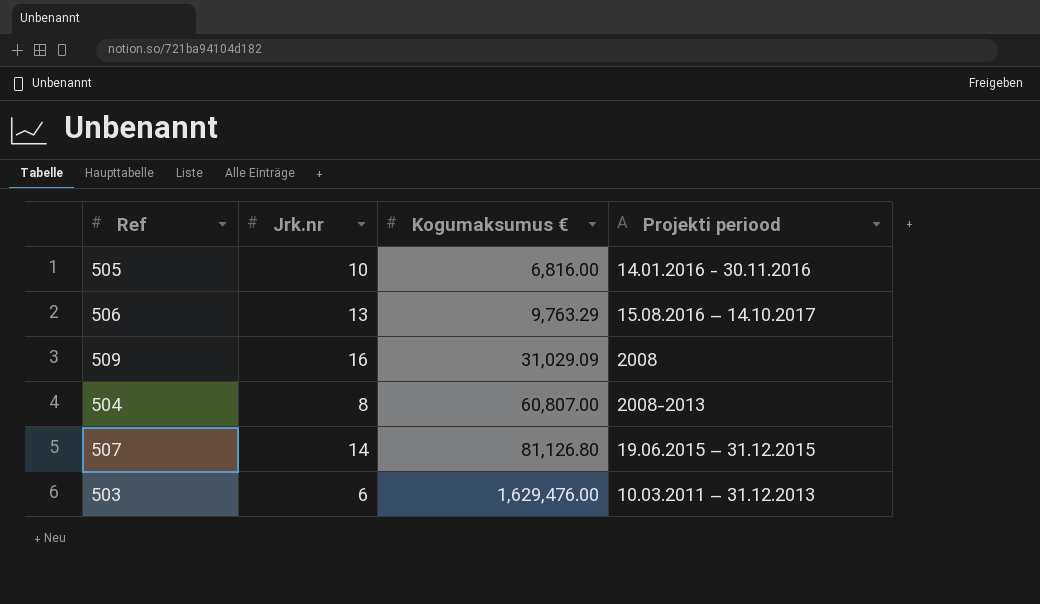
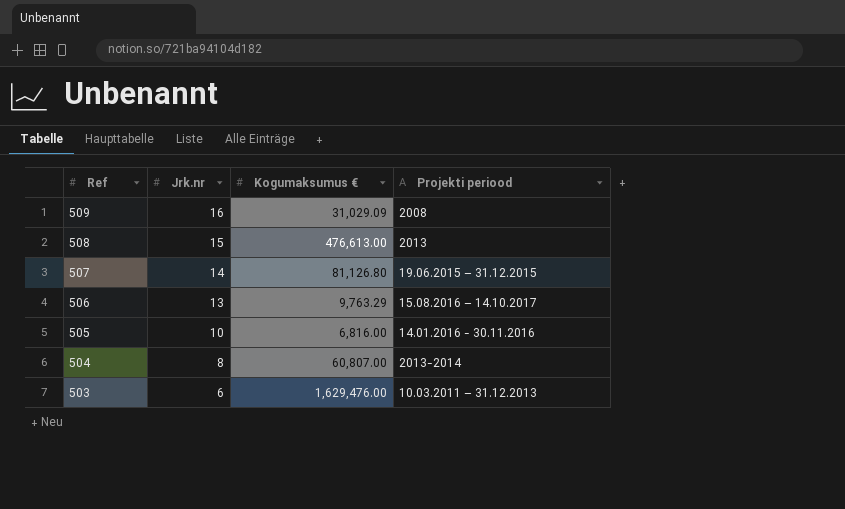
row order: Kogumaksumus € ascending -> Ref descending
row 508: none -> 15 | 476,613.00 | 2013
504 | Projekti periood: 2008-2013 -> 2013-2014

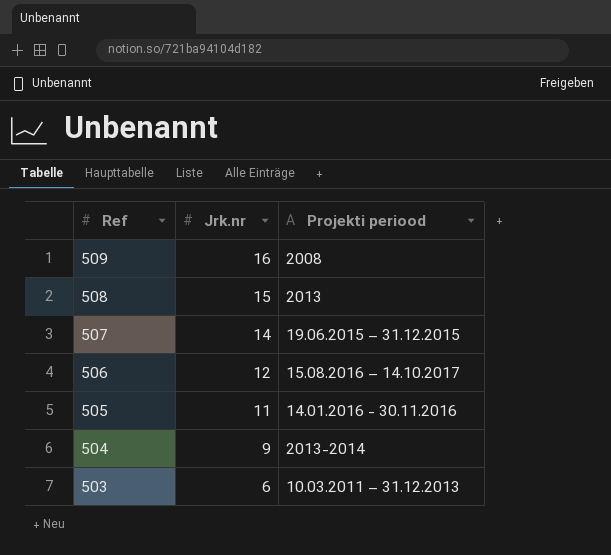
column Kogumaksumus € | position: 3 -> none
506 | Jrk.nr: 13 -> 12
505 | Jrk.nr: 10 -> 11
504 | Jrk.nr: 8 -> 9

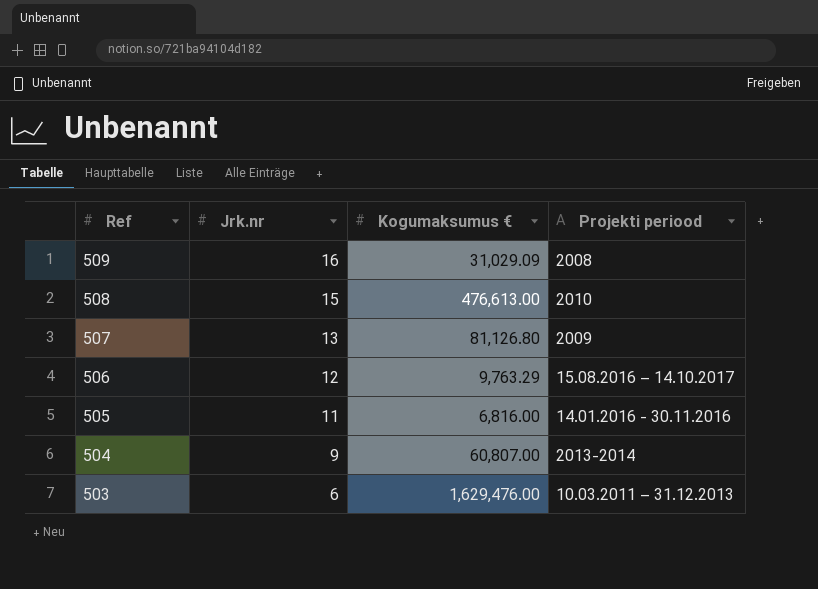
column Kogumaksumus € | position: none -> 3
508 | Projekti periood: 2013 -> 2010
507 | Jrk.nr: 14 -> 13
507 | Projekti periood: 19.06.2015 – 31.12.2015 -> 2009

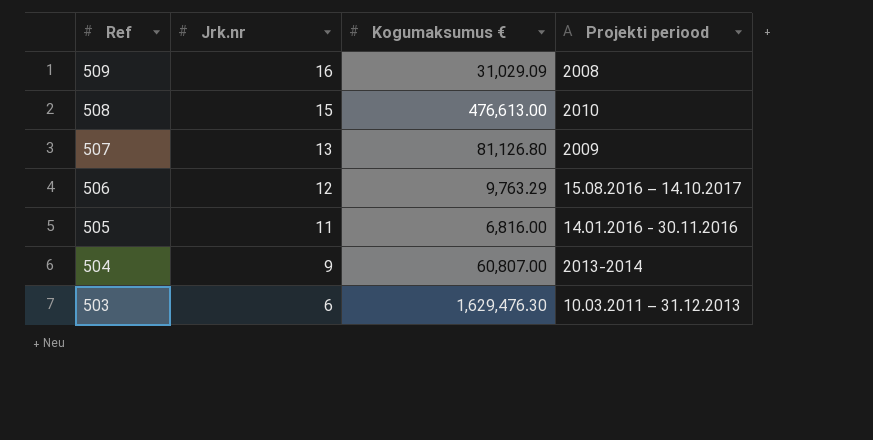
503 | Kogumaksumus €: 1,629,476.00 -> 1,629,476.30

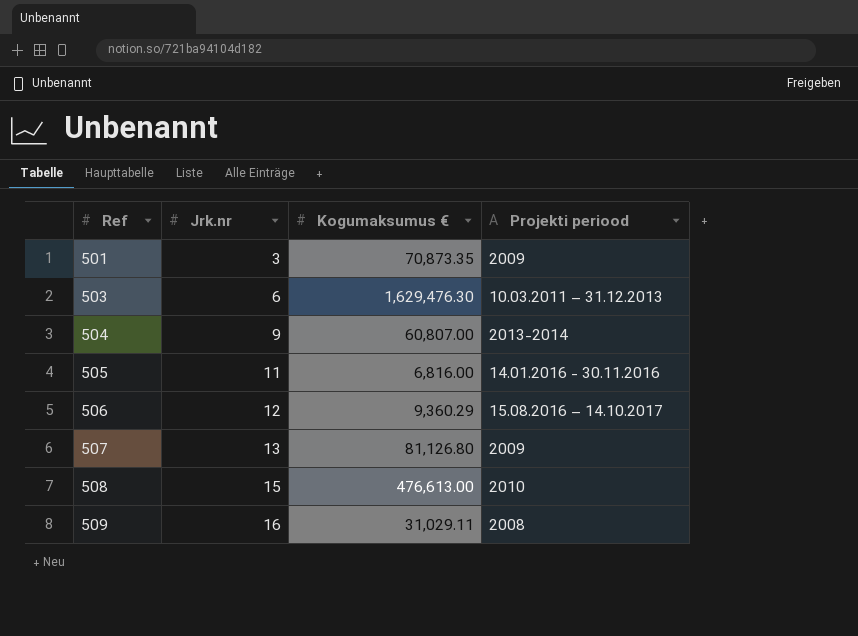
row order: Ref descending -> Ref ascending
row 501: none -> 3 | 70,873.35 | 2009
506 | Kogumaksumus €: 9,763.29 -> 9,360.29
509 | Kogumaksumus €: 31,029.09 -> 31,029.11

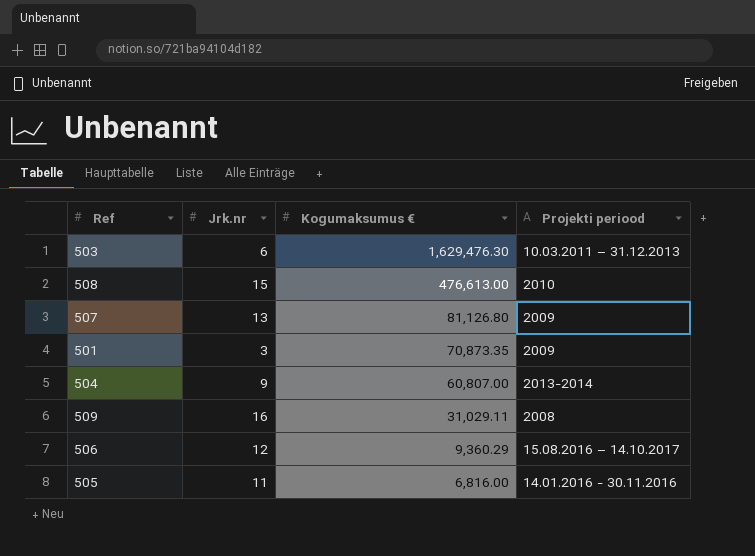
row order: Ref ascending -> Kogumaksumus € descending

